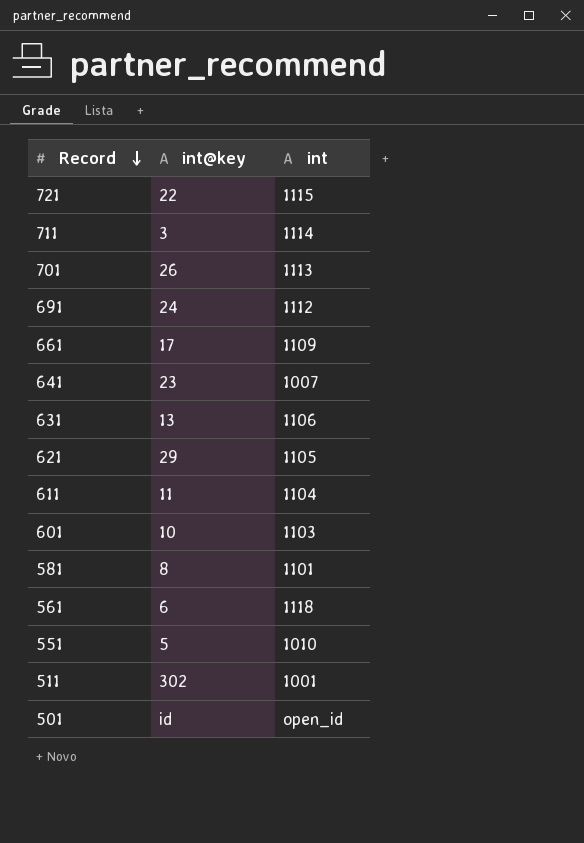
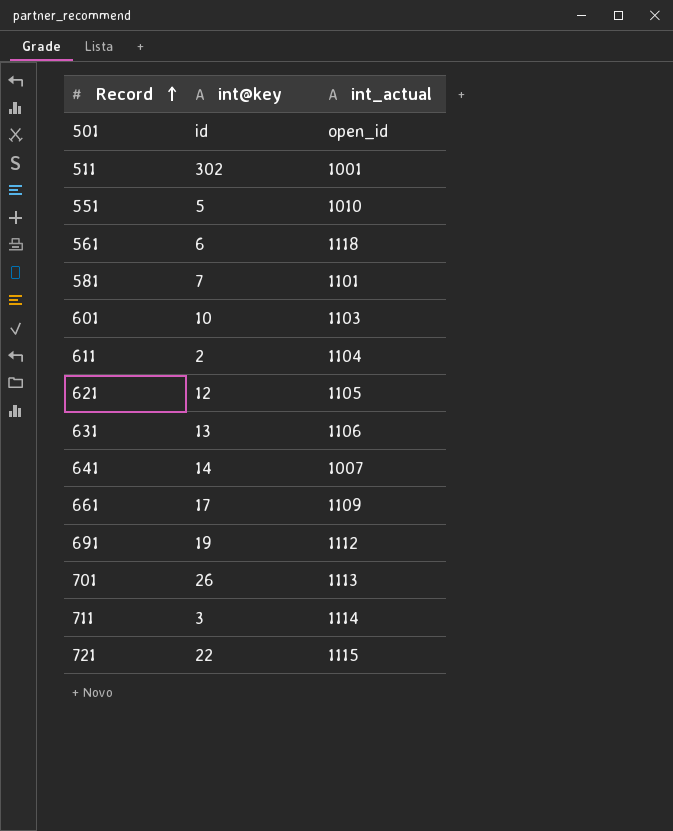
row order: Record descending -> Record ascending
column name: int -> int_actual
581 | int@key: 8 -> 7
611 | int@key: 11 -> 2
621 | int@key: 29 -> 12
641 | int@key: 23 -> 14
691 | int@key: 24 -> 19

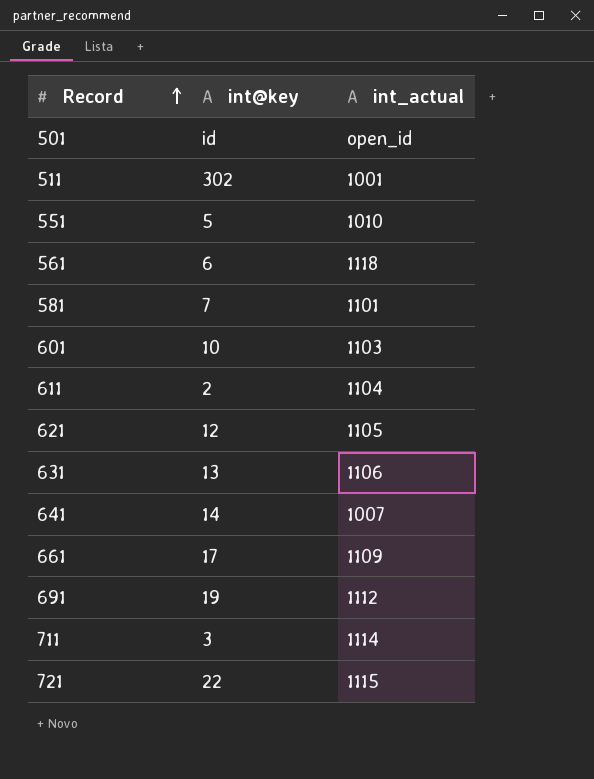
row 701: 26 | 1113 -> none

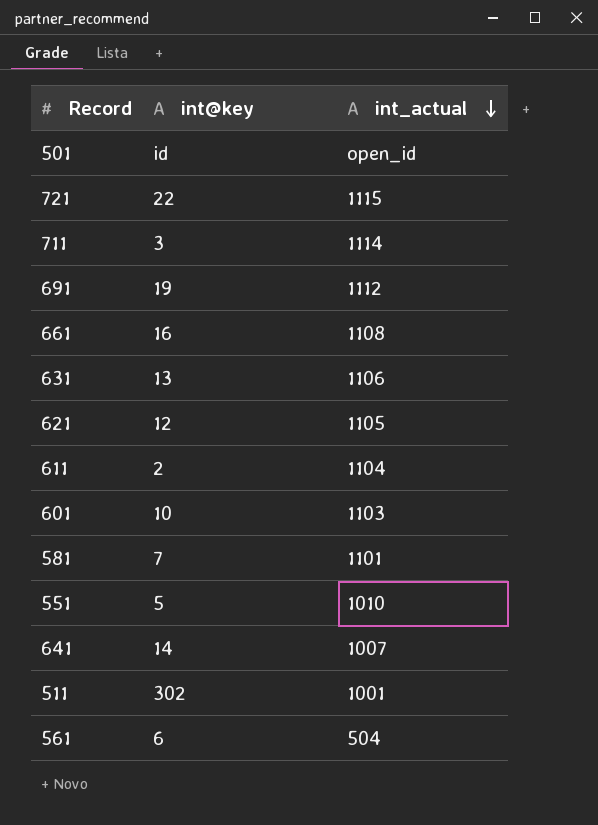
row order: Record ascending -> int_actual descending
661 | int@key: 17 -> 16
661 | int_actual: 1109 -> 1108
561 | int_actual: 1118 -> 504

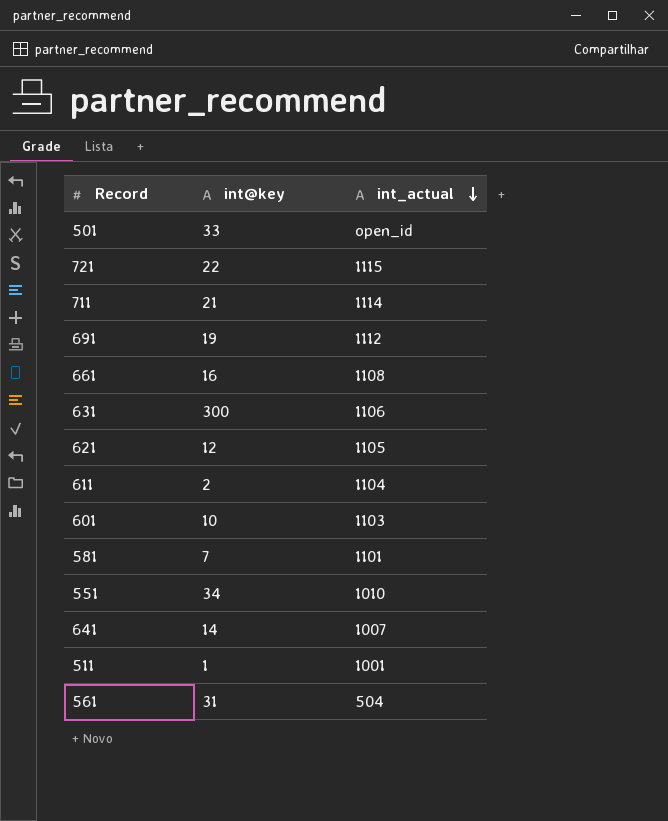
501 | int@key: id -> 33
711 | int@key: 3 -> 21
631 | int@key: 13 -> 300
551 | int@key: 5 -> 34
511 | int@key: 302 -> 1
561 | int@key: 6 -> 31

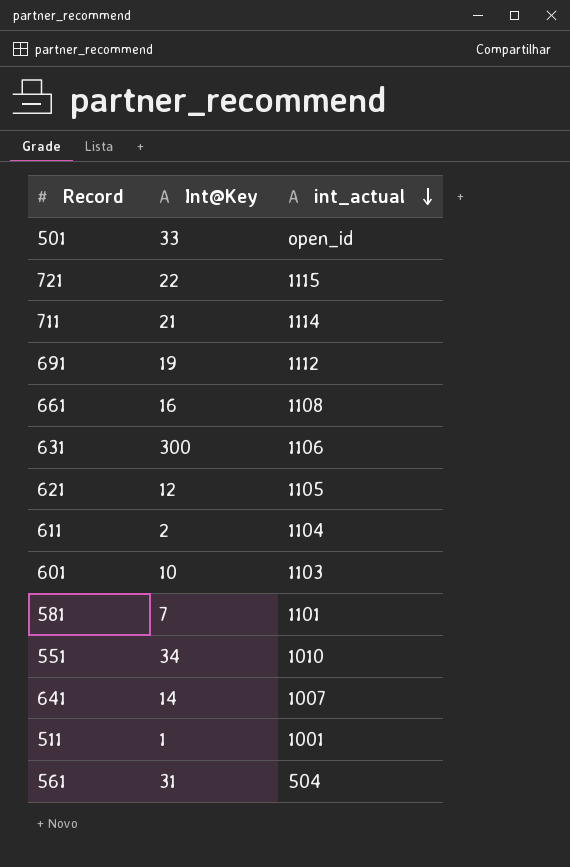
column name: int@key -> Int@Key

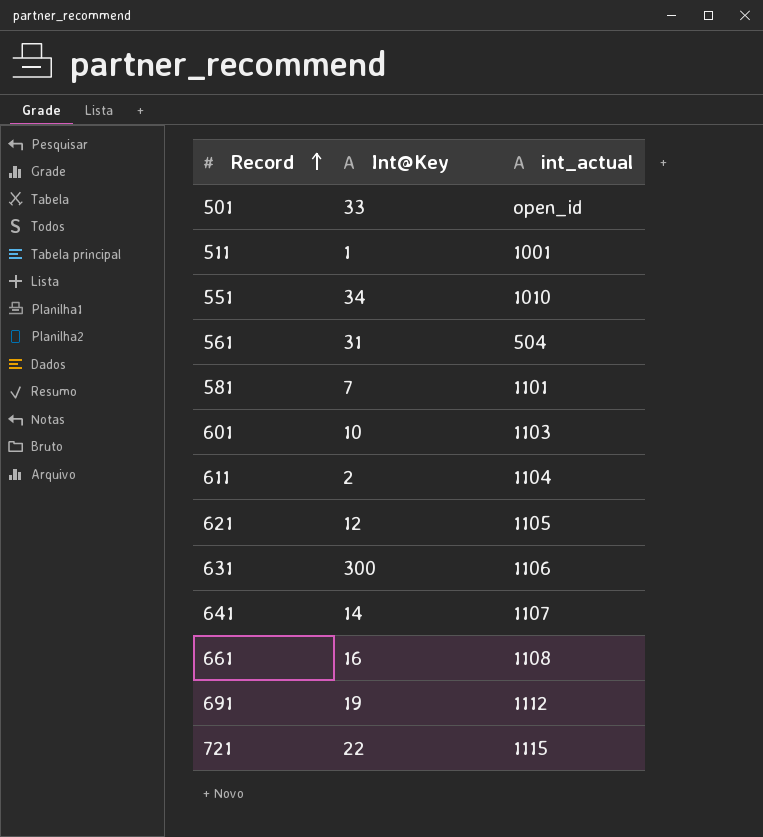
row order: int_actual descending -> Record ascending
row 711: 21 | 1114 -> none
641 | int_actual: 1007 -> 1107

